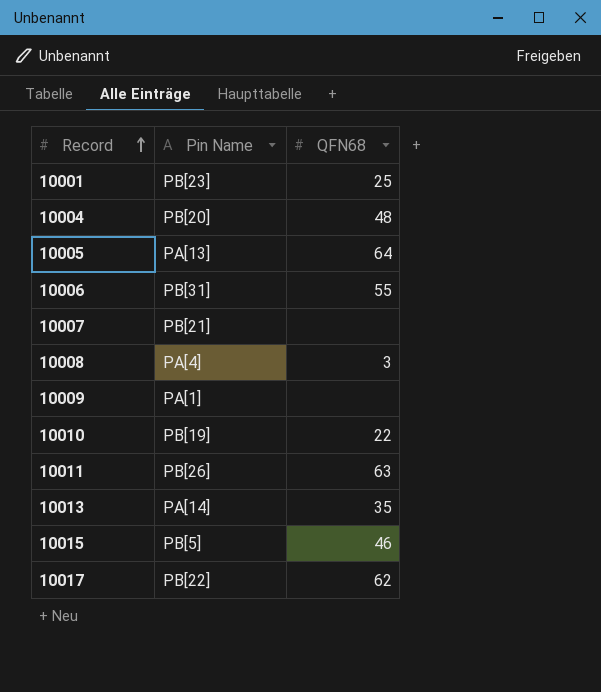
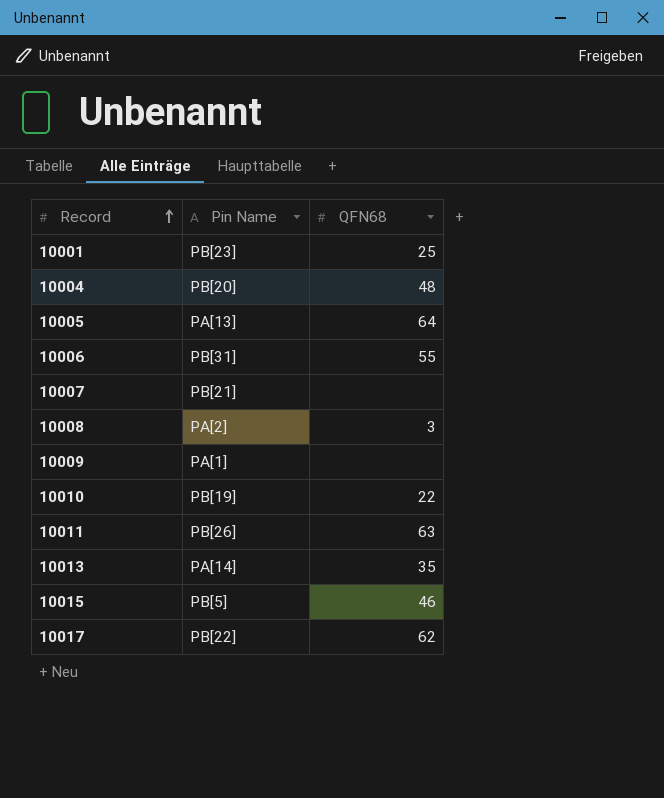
10008 | Pin Name: PA[4] -> PA[2]

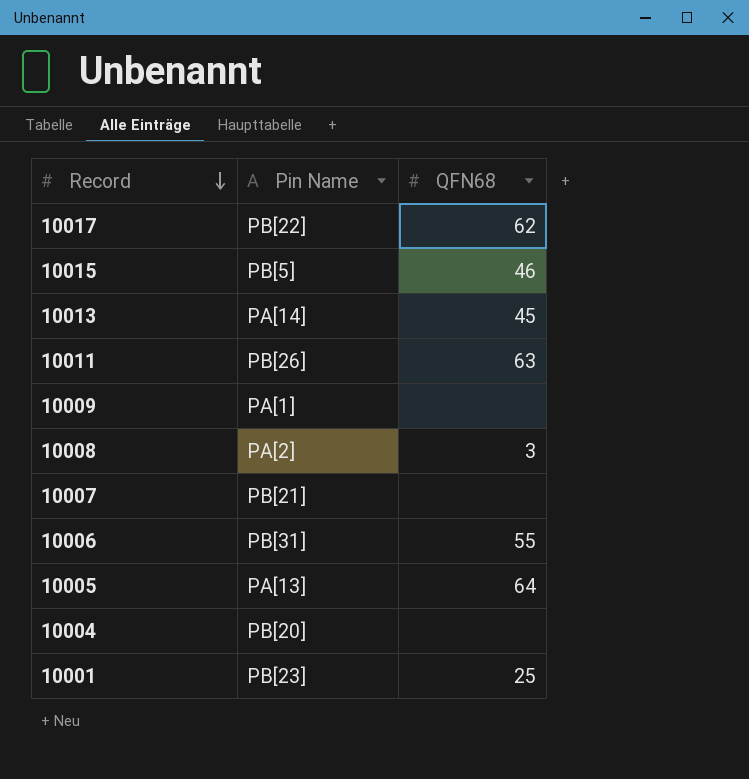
row order: Record ascending -> Record descending
row 10010: PB[19] | 22 -> none
10013 | QFN68: 35 -> 45
10004 | QFN68: 48 -> none

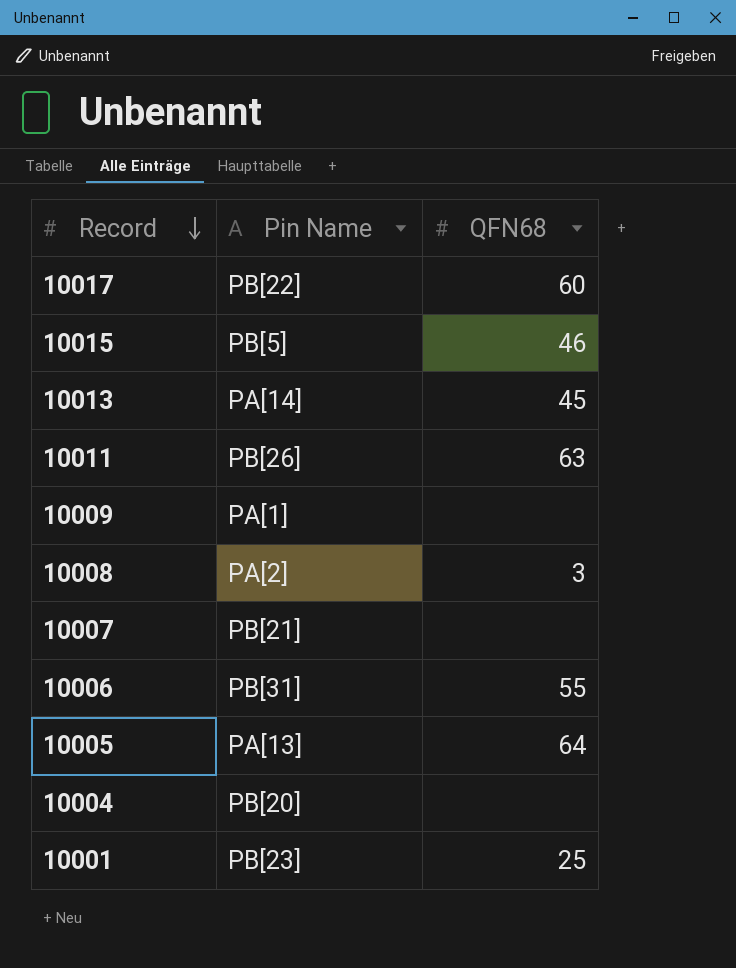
10017 | QFN68: 62 -> 60

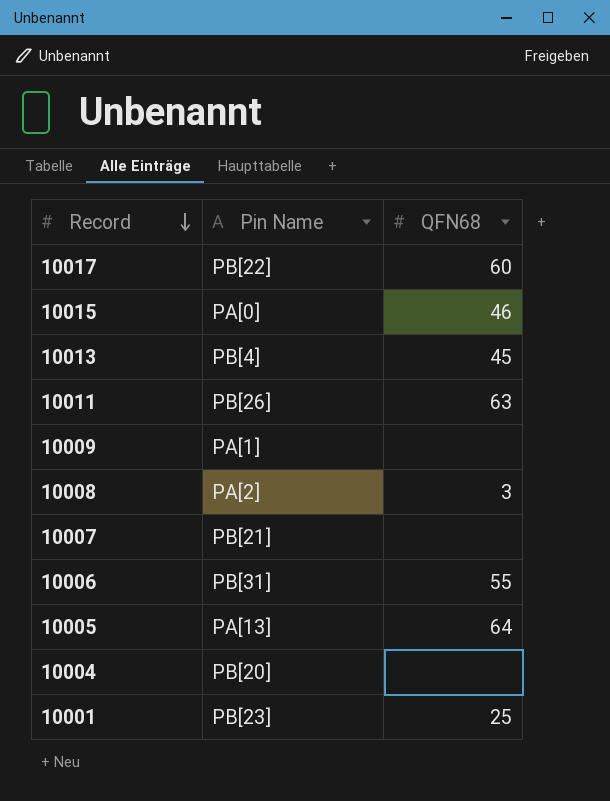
10015 | Pin Name: PB[5] -> PA[0]
10013 | Pin Name: PA[14] -> PB[4]

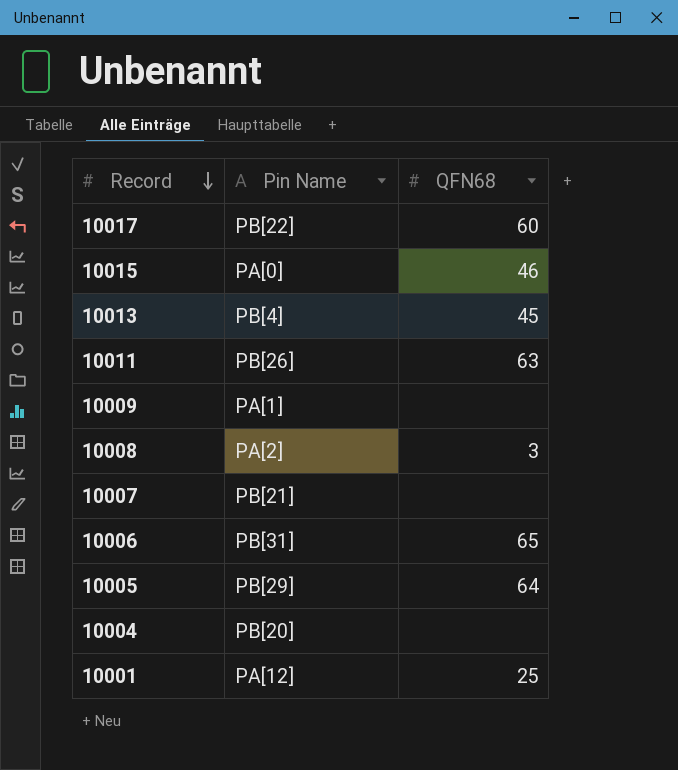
10006 | QFN68: 55 -> 65
10005 | Pin Name: PA[13] -> PB[29]
10001 | Pin Name: PB[23] -> PA[12]

